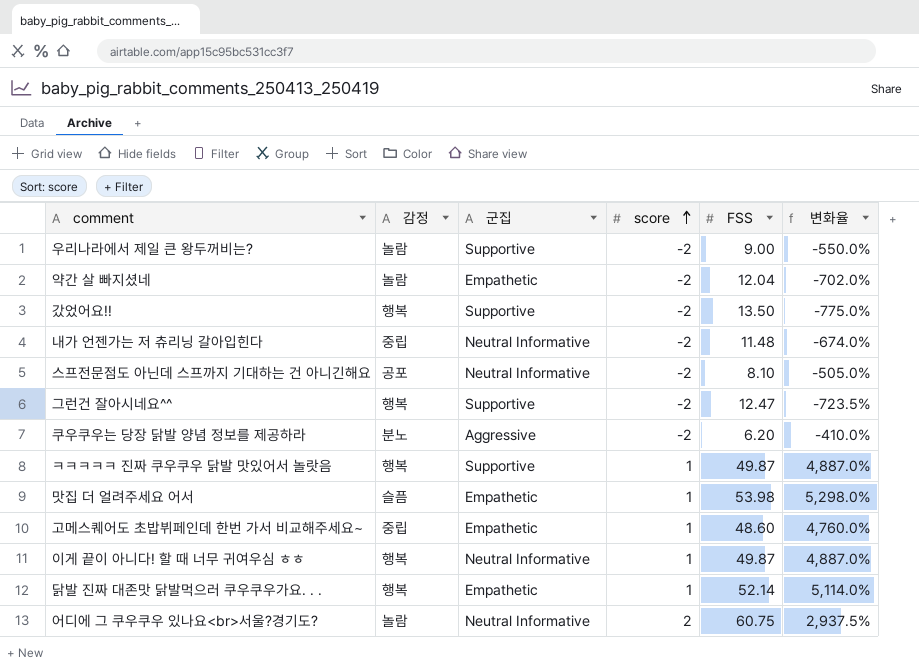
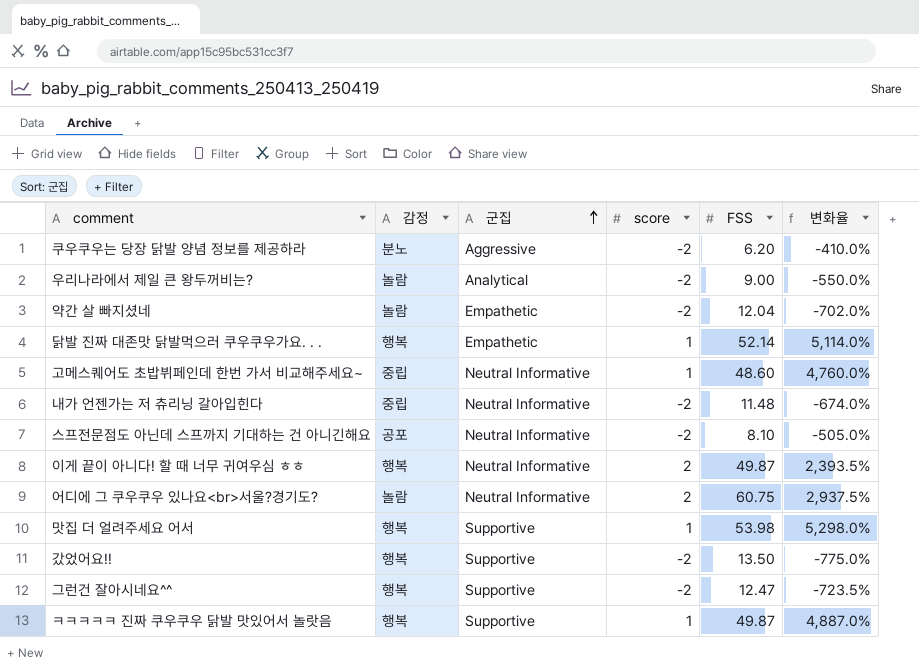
row order: score ascending -> 군집 ascending
우리나라에서 제일 큰 왕두꺼비는? | 군집: Supportive -> Analytical
고메스퀘어도 초밥뷔페인데 한번 가서 비교해주세요~ | 군집: Empathetic -> Neutral Informative
이게 끝이 아니다! 할 때 너무 귀여우심 ㅎㅎ | score: 1 -> 2
이게 끝이 아니다! 할 때 너무 귀여우심 ㅎㅎ | 변화율: 4,887.0% -> 2,393.5%
맛집 더 얼려주세요 어서 | 감정: 슬픔 -> 행복
맛집 더 얼려주세요 어서 | 군집: Empathetic -> Supportive

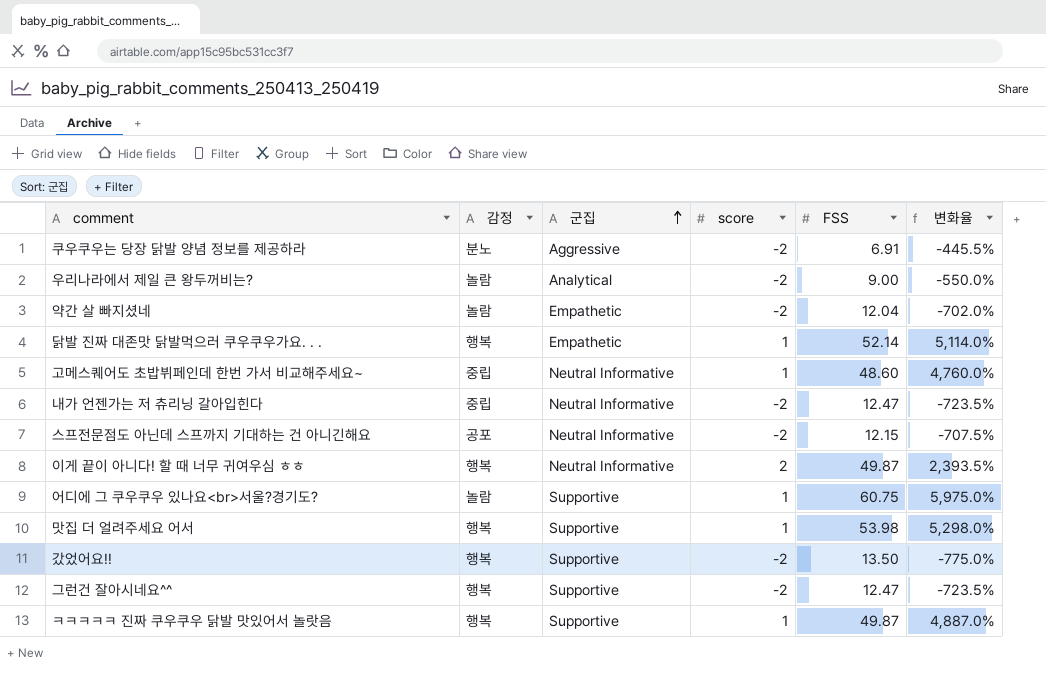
쿠우쿠우는 당장 닭발 양념 정보를 제공하라 | FSS: 6.20 -> 6.91
쿠우쿠우는 당장 닭발 양념 정보를 제공하라 | 변화율: -410.0% -> -445.5%
내가 언젠가는 저 츄리닝 갈아입힌다 | FSS: 11.48 -> 12.47
내가 언젠가는 저 츄리닝 갈아입힌다 | 변화율: -674.0% -> -723.5%
스프전문점도 아닌데 스프까지 기대하는 건 아니긴해요 | FSS: 8.10 -> 12.15
스프전문점도 아닌데 스프까지 기대하는 건 아니긴해요 | 변화율: -505.0% -> -707.5%
어디에 그 쿠우쿠우 있나요<br>서울?경기도? | 군집: Neutral Informative -> Supportive
어디에 그 쿠우쿠우 있나요<br>서울?경기도? | score: 2 -> 1
어디에 그 쿠우쿠우 있나요<br>서울?경기도? | 변화율: 2,937.5% -> 5,975.0%

